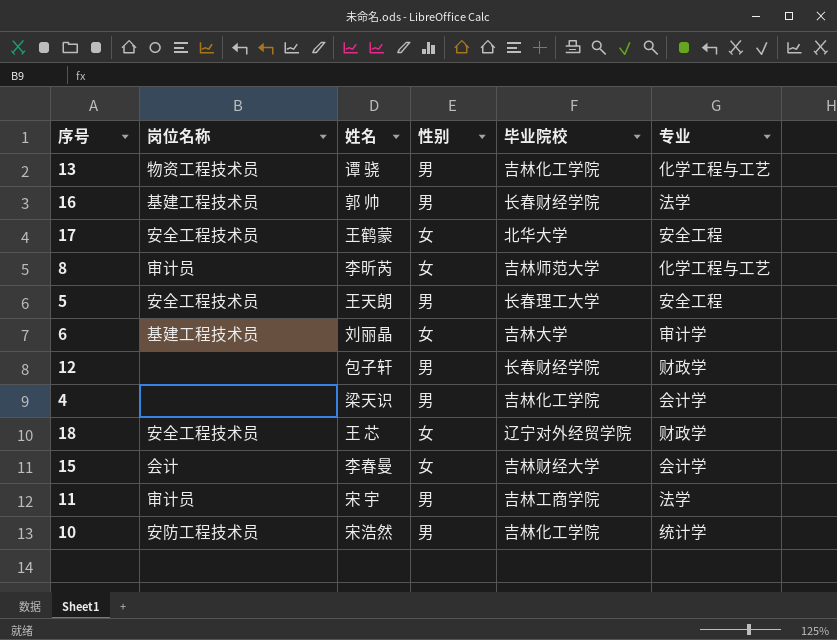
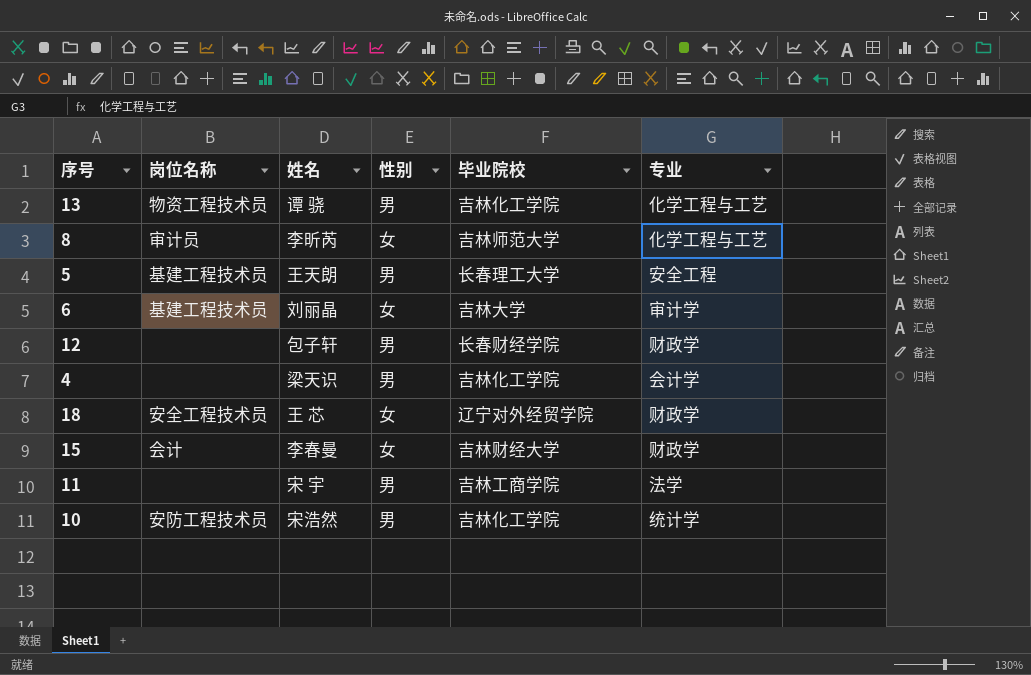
row 16: 基建工程技术员 | 郭 帅 | 男 | 长春财经学院 | 法学 -> none
row 17: 安全工程技术员 | 王鹤蒙 | 女 | 北华大学 | 安全工程 -> none
5 | 岗位名称: 安全工程技术员 -> 基建工程技术员
15 | 专业: 会计学 -> 财政学
11 | 岗位名称: 审计员 -> none

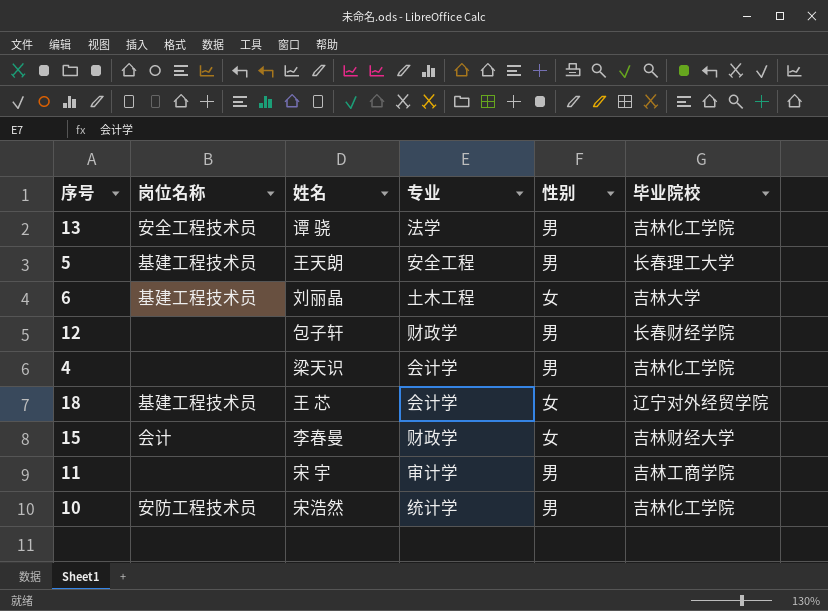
column 专业 | position: 6 -> 4
row 8: 审计员 | 李昕芮 | 女 | 吉林师范大学 | 化学工程与工艺 -> none
13 | 岗位名称: 物资工程技术员 -> 安全工程技术员
13 | 专业: 化学工程与工艺 -> 法学
6 | 专业: 审计学 -> 土木工程
18 | 岗位名称: 安全工程技术员 -> 基建工程技术员
18 | 专业: 财政学 -> 会计学
11 | 专业: 法学 -> 审计学

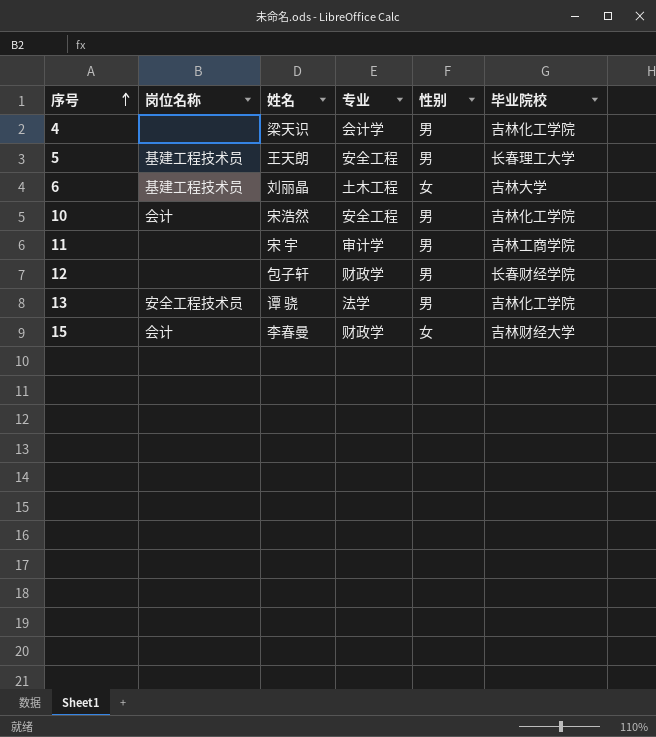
row order: none -> 序号 ascending
row 18: 基建工程技术员 | 王 芯 | 会计学 | 女 | 辽宁对外经贸学院 -> none
10 | 岗位名称: 安防工程技术员 -> 会计
10 | 专业: 统计学 -> 安全工程

